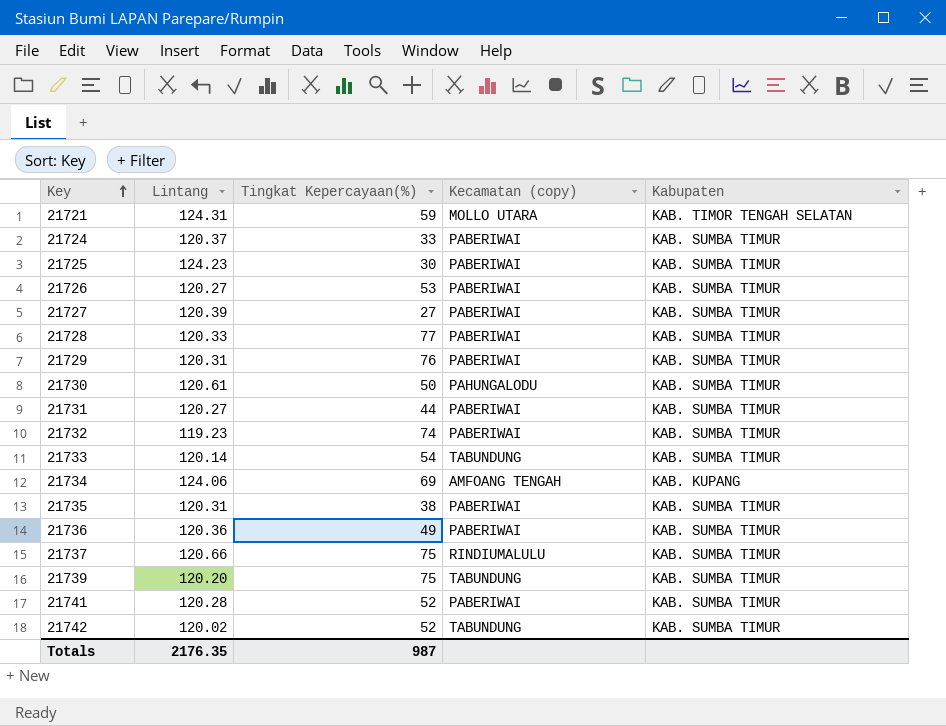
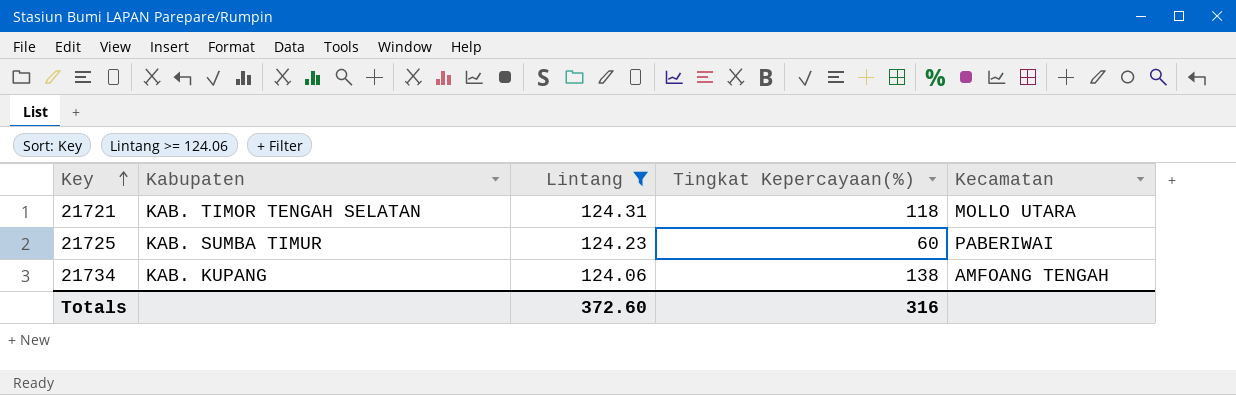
filter: none -> Lintang >= 124.06
column Kabupaten | position: 5 -> 2
column name: Kecamatan (copy) -> Kecamatan
21721 | Tingkat Kepercayaan(%): 59 -> 118
21725 | Tingkat Kepercayaan(%): 30 -> 60
21734 | Tingkat Kepercayaan(%): 69 -> 138
Totals | Lintang: 2176.35 -> 372.60
Totals | Tingkat Kepercayaan(%): 987 -> 316

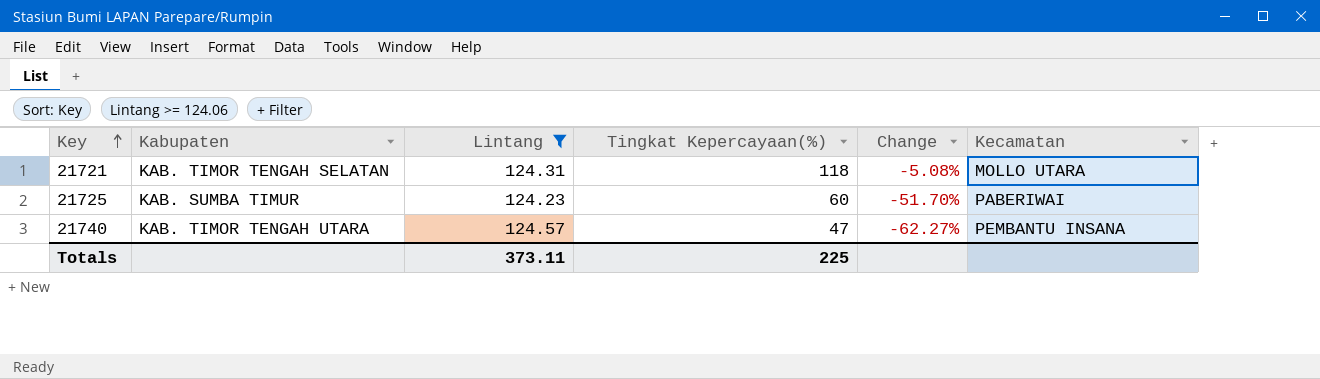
column Change | formula: none -> ([Tingkat Kepercayaan(%)] - [Lintang]) / [Lintang]
row 21734: KAB. KUPANG | 124.06 | 138 | AMFOANG TENGAH -> none
row 21740: none -> KAB. TIMOR TENGAH UTARA | 124.57 | 47 | -62.27% | PEMBANTU INSANA
Totals | Lintang: 372.60 -> 373.11
Totals | Tingkat Kepercayaan(%): 316 -> 225

